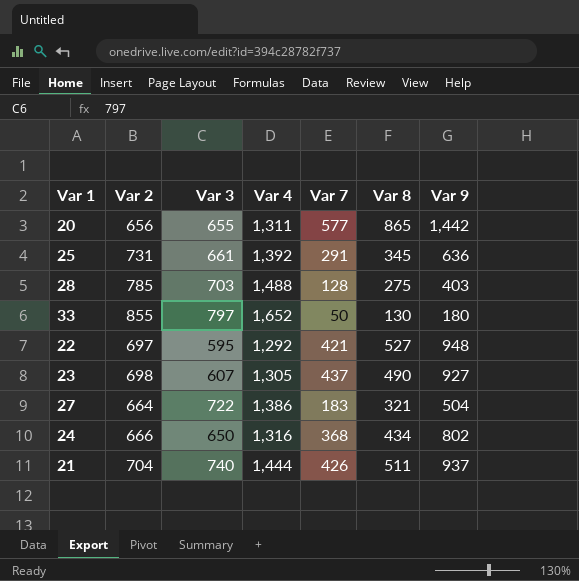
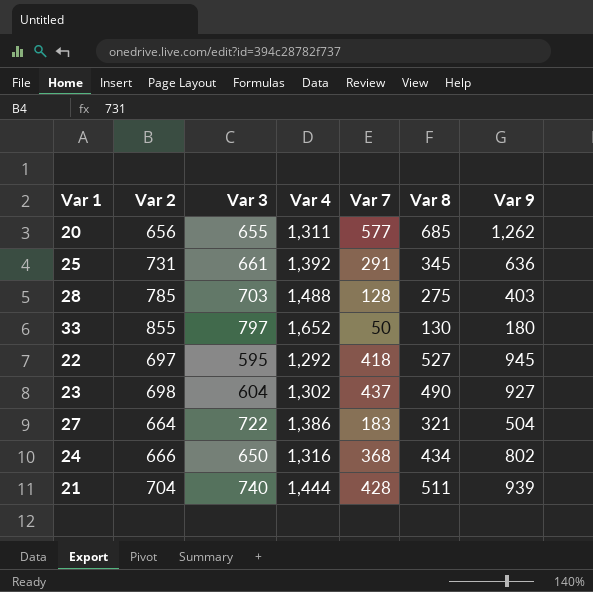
20 | Var 8: 865 -> 685
20 | Var 9: 1,442 -> 1,262
22 | Var 7: 421 -> 418
22 | Var 9: 948 -> 945
23 | Var 3: 607 -> 604
23 | Var 4: 1,305 -> 1,302
21 | Var 7: 426 -> 428
21 | Var 9: 937 -> 939

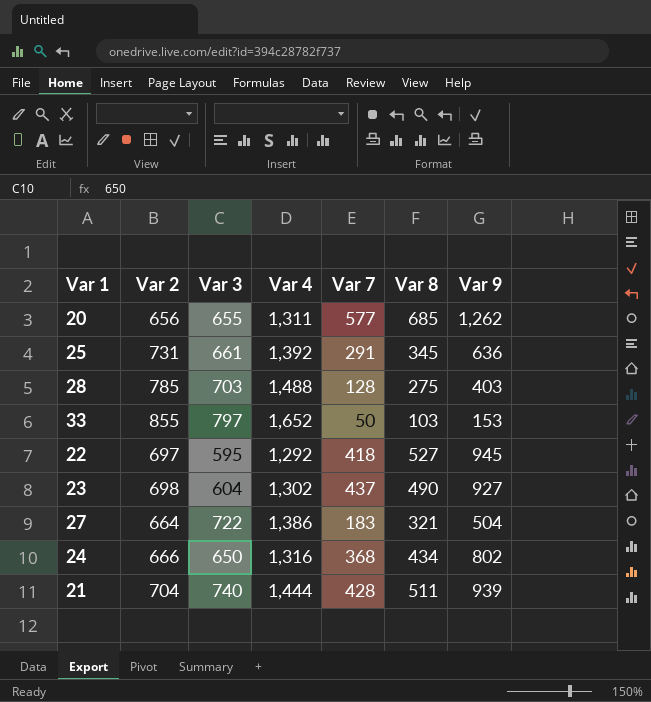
33 | Var 8: 130 -> 103
33 | Var 9: 180 -> 153

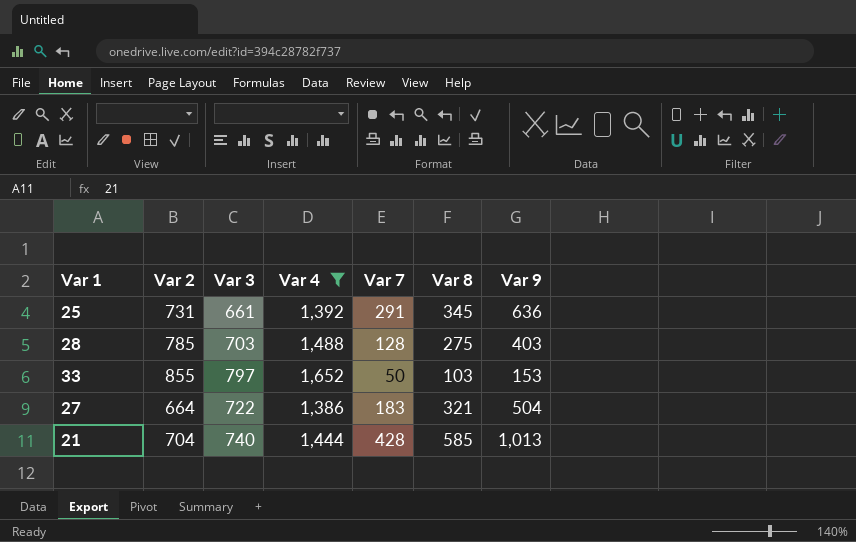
filter: none -> Var 4 >= 1,386
21 | Var 8: 511 -> 585
21 | Var 9: 939 -> 1,013

